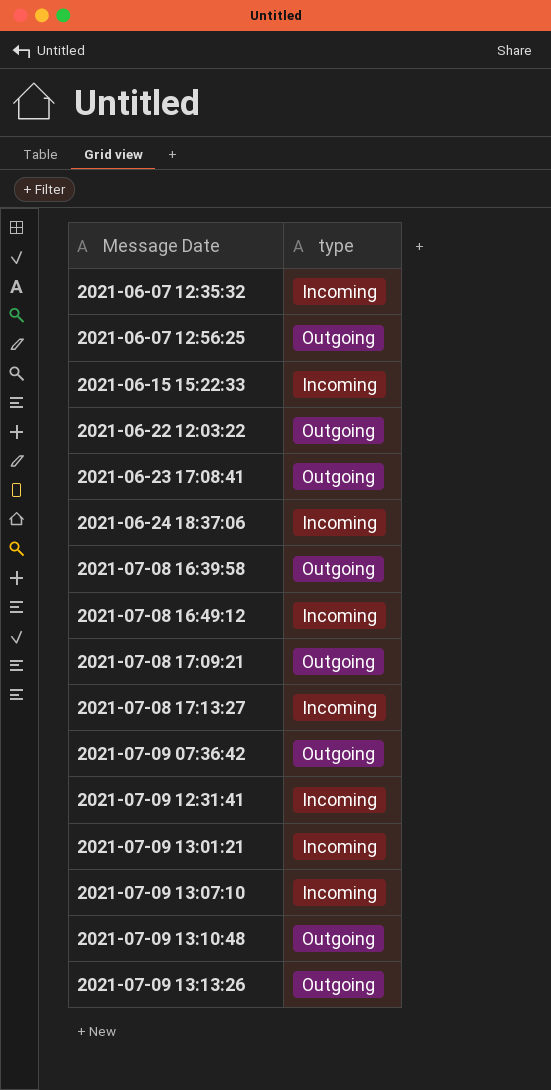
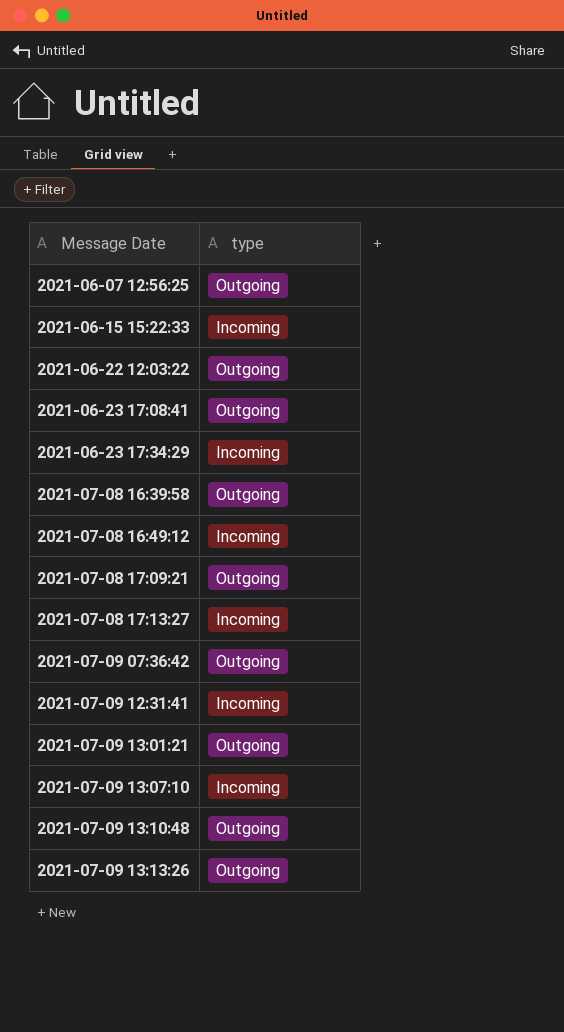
row 2021-06-07 12:35:32: Incoming -> none
row 2021-06-24 18:37:06: Incoming -> none
row 2021-06-23 17:34:29: none -> Incoming
2021-07-09 13:01:21 | type: Incoming -> Outgoing

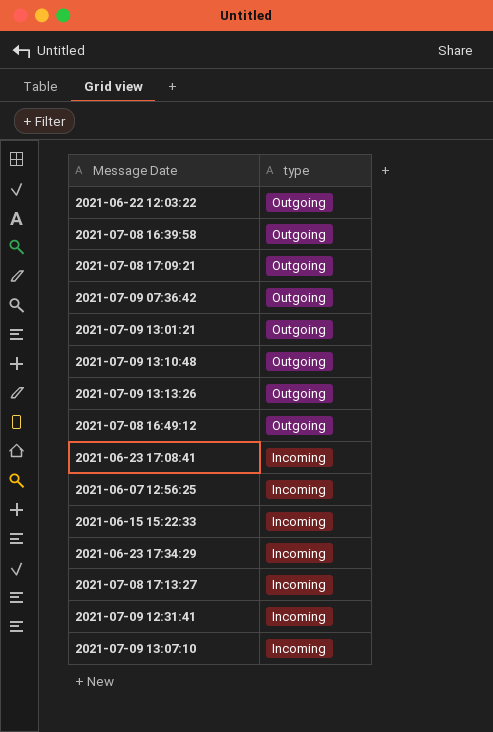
row order: Message Date ascending -> type descending
2021-07-08 16:49:12 | type: Incoming -> Outgoing
2021-06-23 17:08:41 | type: Outgoing -> Incoming
2021-06-07 12:56:25 | type: Outgoing -> Incoming

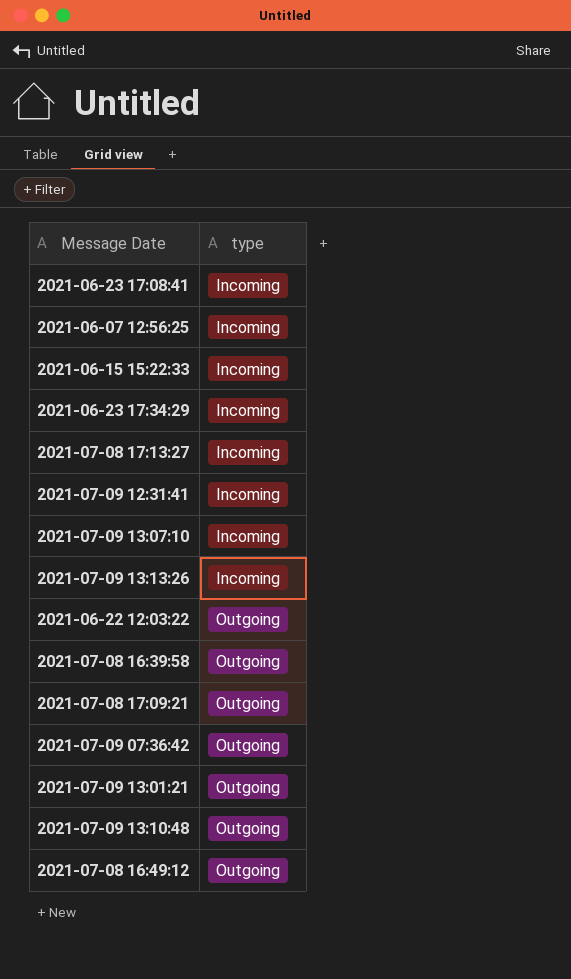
row order: type descending -> type ascending
2021-07-09 13:13:26 | type: Outgoing -> Incoming

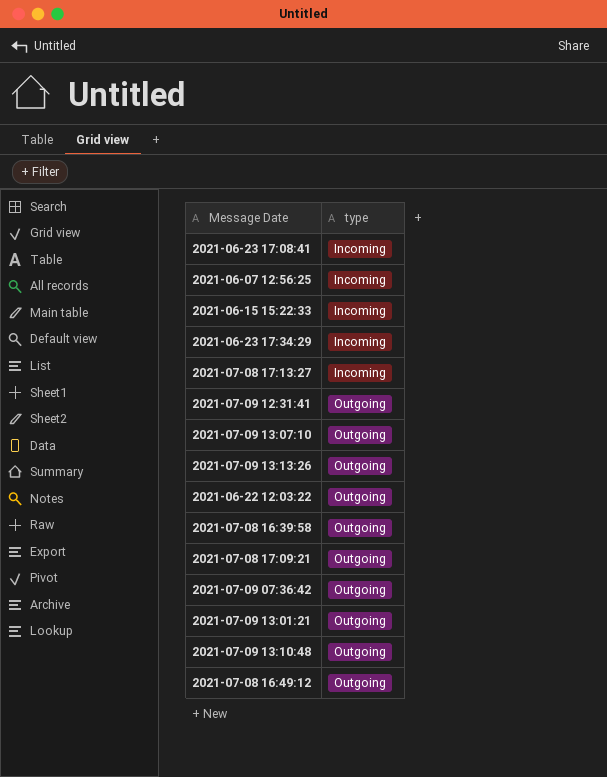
2021-07-09 12:31:41 | type: Incoming -> Outgoing
2021-07-09 13:07:10 | type: Incoming -> Outgoing
2021-07-09 13:13:26 | type: Incoming -> Outgoing

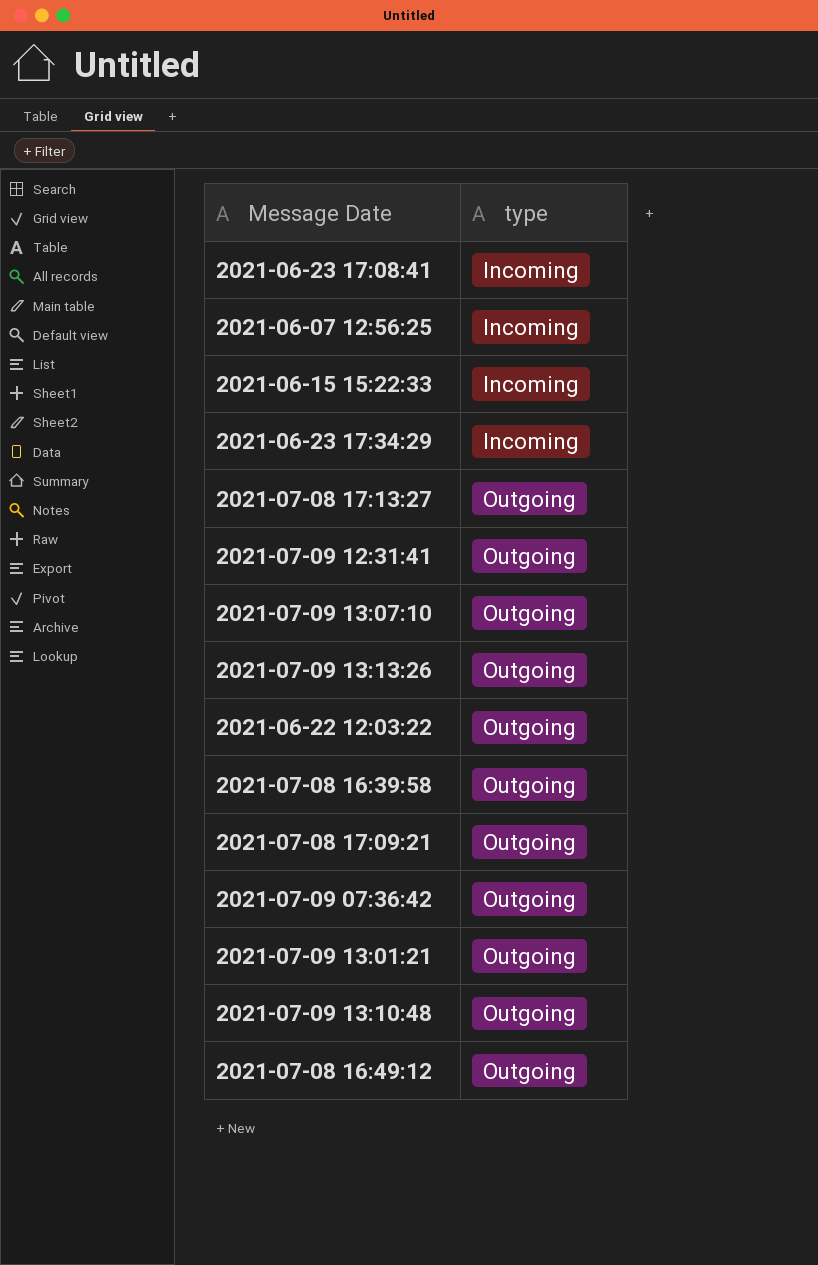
2021-07-08 17:13:27 | type: Incoming -> Outgoing

